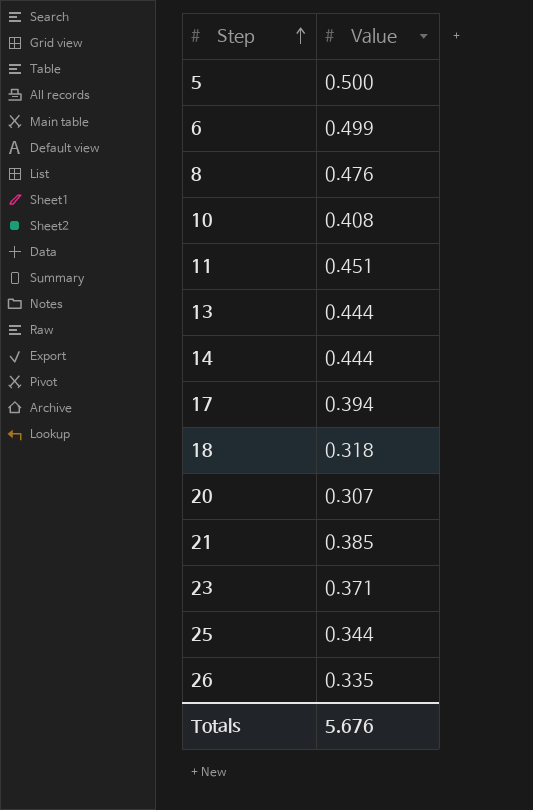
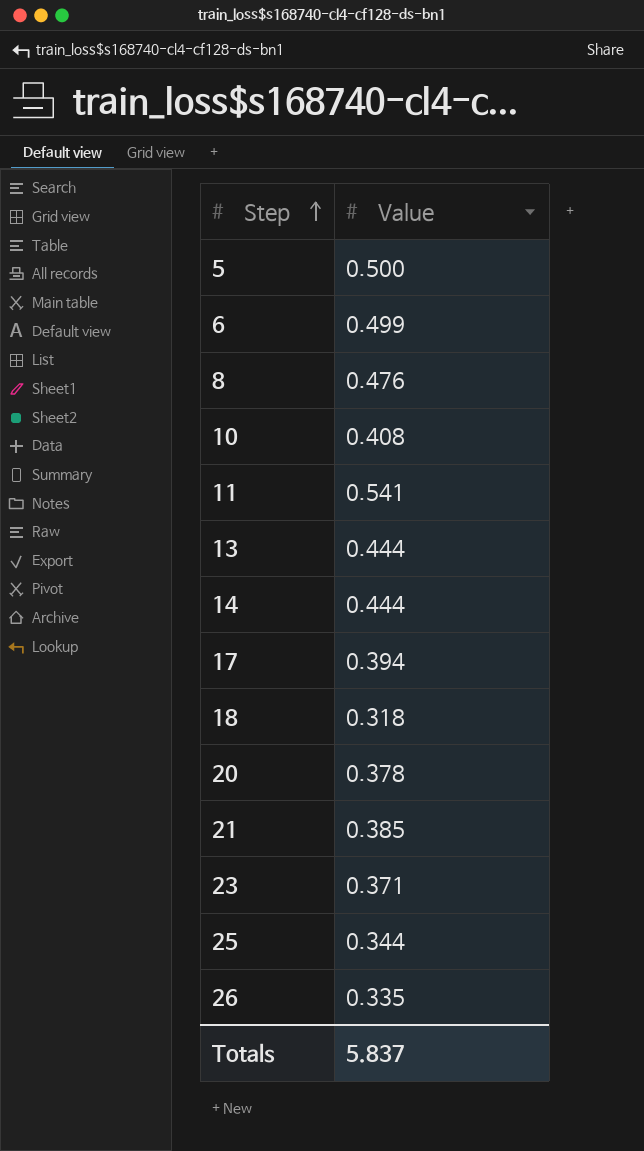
11 | Value: 0.451 -> 0.541
20 | Value: 0.307 -> 0.378
Totals | Value: 5.676 -> 5.837

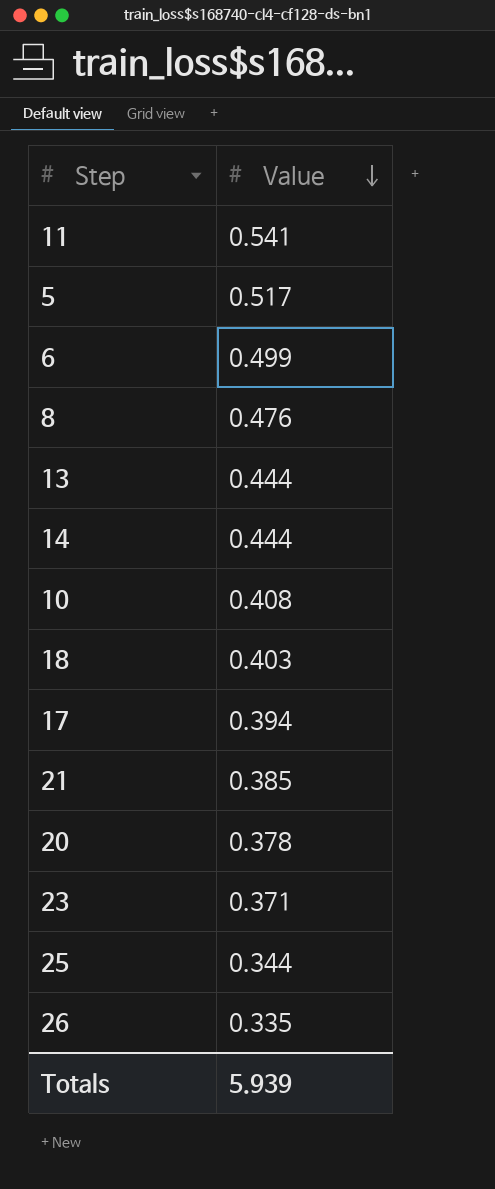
row order: Step ascending -> Value descending
5 | Value: 0.500 -> 0.517
18 | Value: 0.318 -> 0.403
Totals | Value: 5.837 -> 5.939

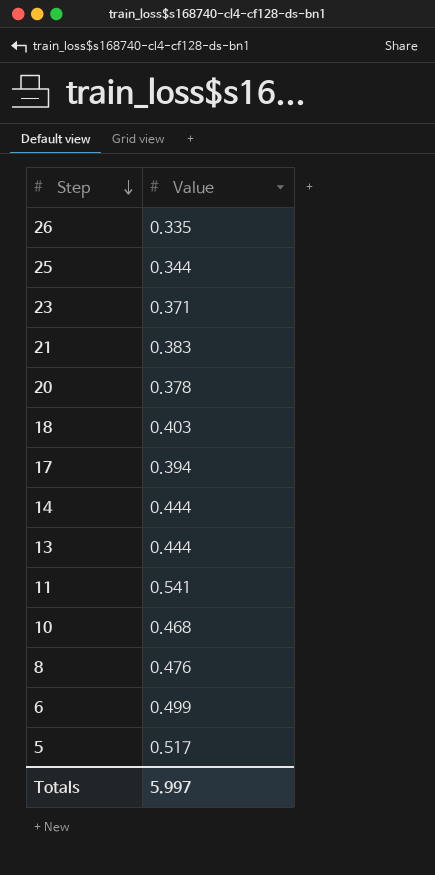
row order: Value descending -> Step descending
21 | Value: 0.385 -> 0.383
10 | Value: 0.408 -> 0.468
Totals | Value: 5.939 -> 5.997

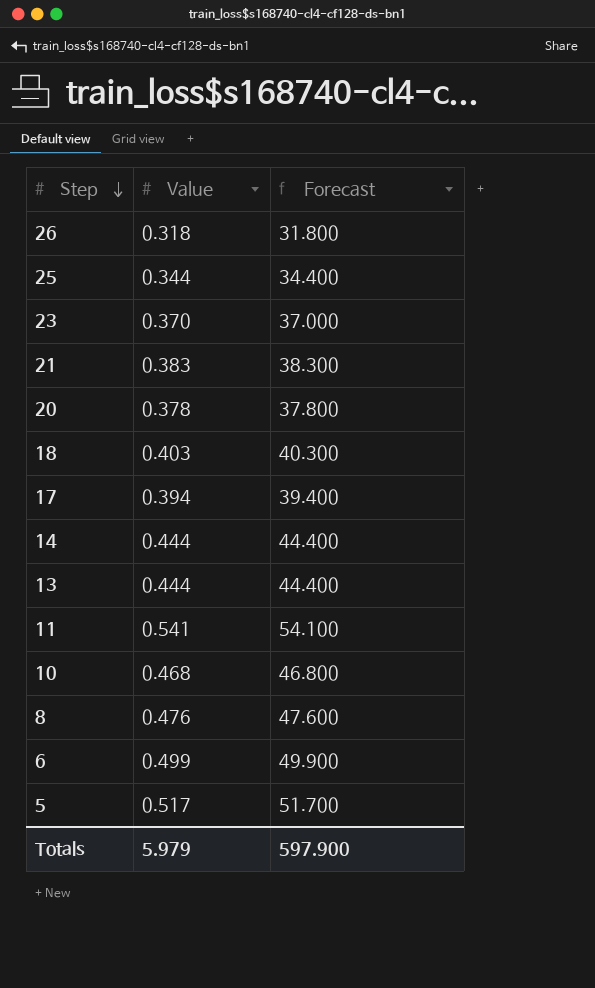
column Forecast | formula: none -> [Value] * 100
26 | Value: 0.335 -> 0.318
23 | Value: 0.371 -> 0.370
Totals | Value: 5.997 -> 5.979

